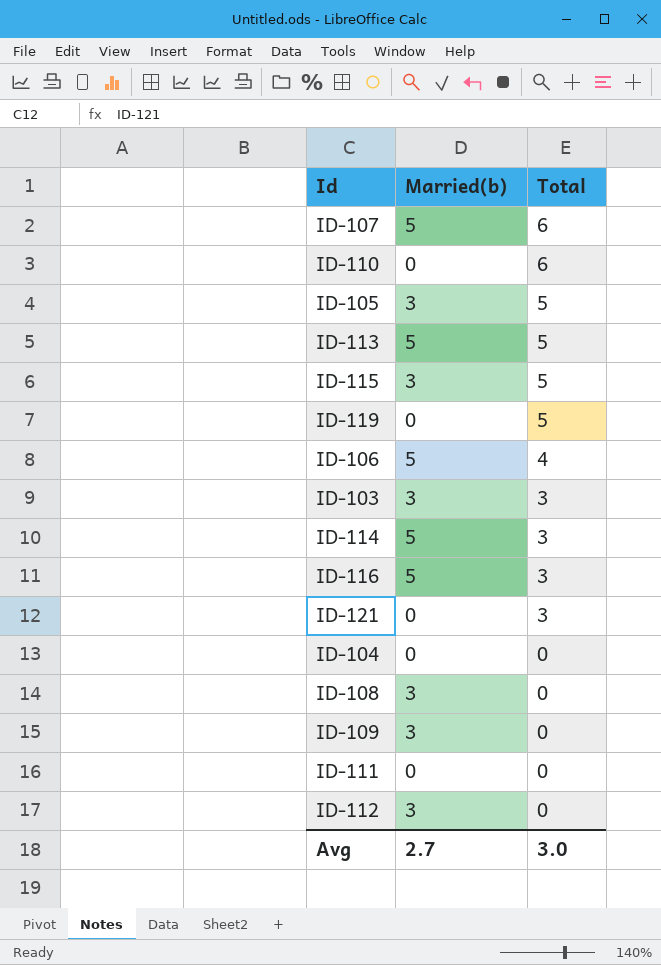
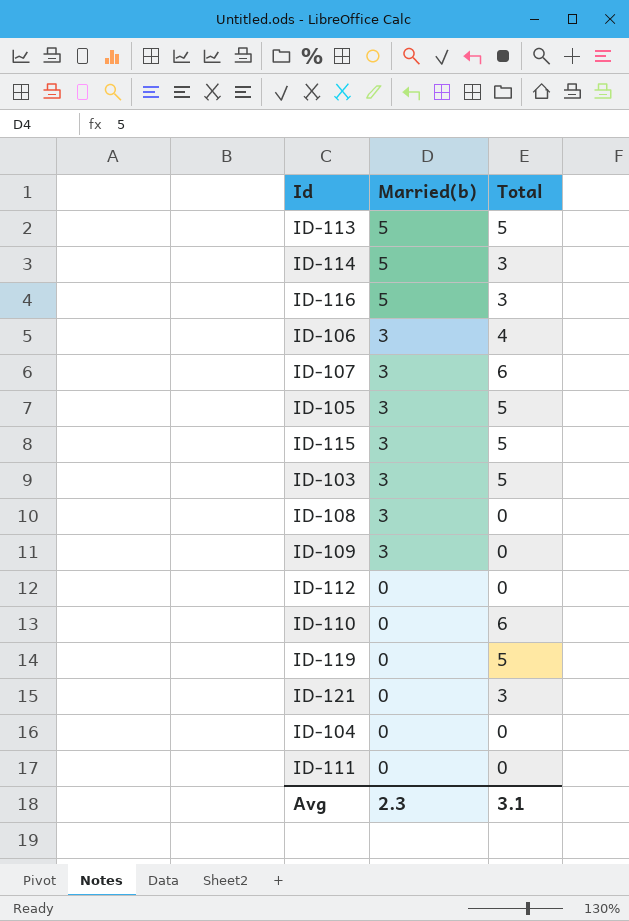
row order: Total descending -> Married(b) descending
ID-106 | Married(b): 5 -> 3
ID-107 | Married(b): 5 -> 3
ID-103 | Total: 3 -> 5
ID-112 | Married(b): 3 -> 0
Avg | Married(b): 2.7 -> 2.3
Avg | Total: 3.0 -> 3.1

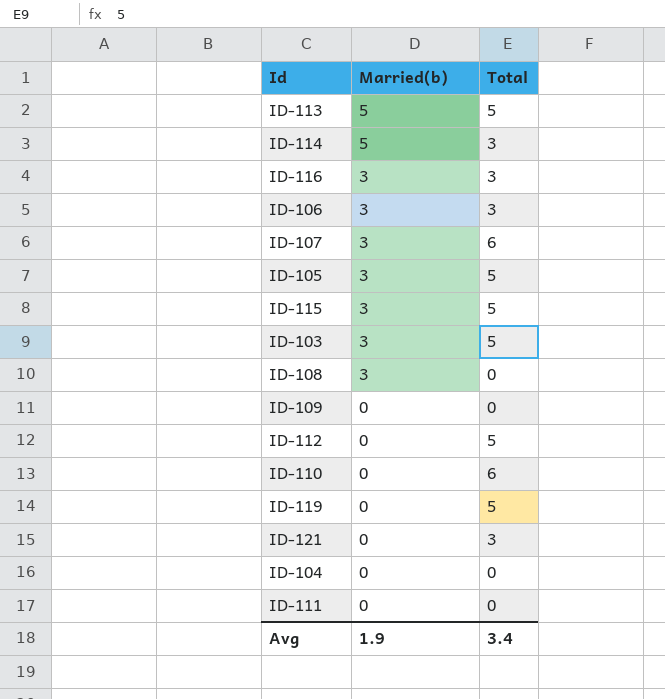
ID-116 | Married(b): 5 -> 3
ID-106 | Total: 4 -> 3
ID-109 | Married(b): 3 -> 0
ID-112 | Total: 0 -> 5
Avg | Married(b): 2.3 -> 1.9
Avg | Total: 3.1 -> 3.4

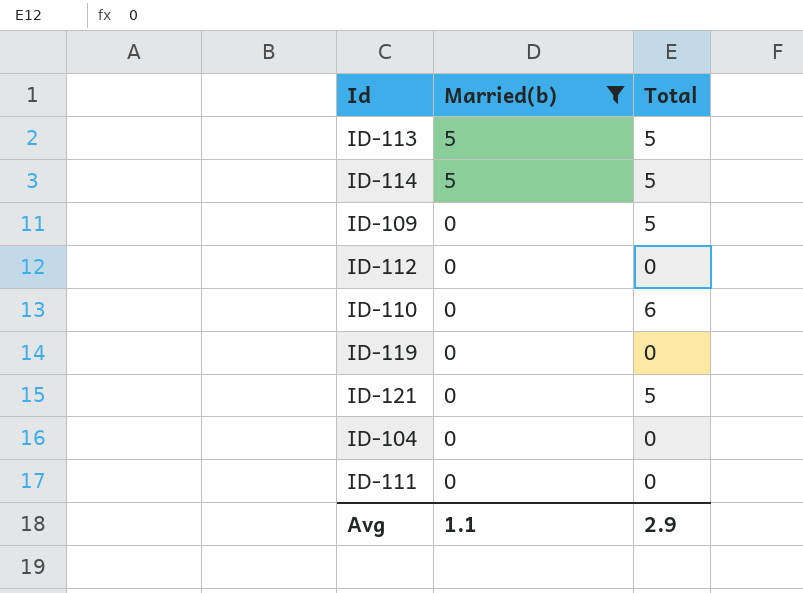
filter: none -> Married(b) != 3
ID-114 | Total: 3 -> 5
ID-109 | Total: 0 -> 5
ID-112 | Total: 5 -> 0
ID-119 | Total: 5 -> 0
ID-121 | Total: 3 -> 5
Avg | Married(b): 1.9 -> 1.1
Avg | Total: 3.4 -> 2.9

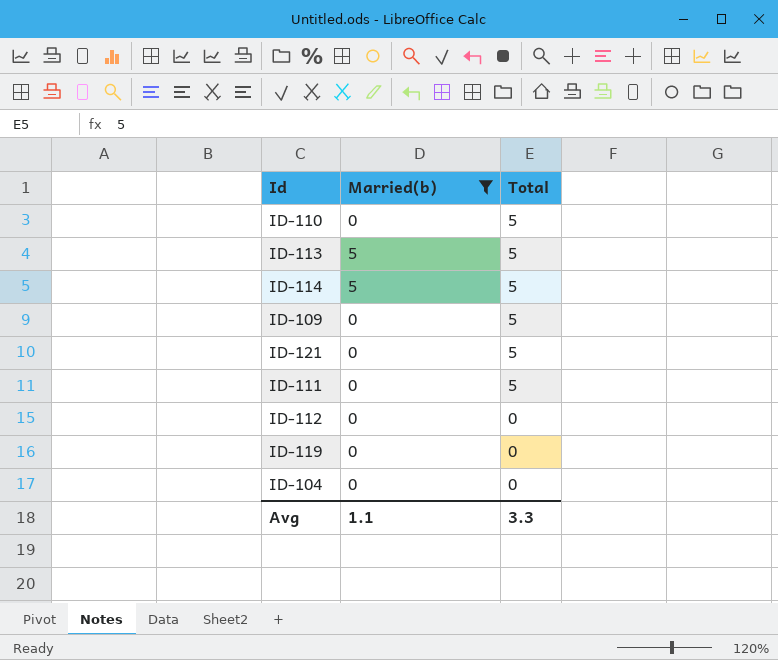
row order: Married(b) descending -> Total descending
ID-110 | Total: 6 -> 5
ID-111 | Total: 0 -> 5
Avg | Total: 2.9 -> 3.3

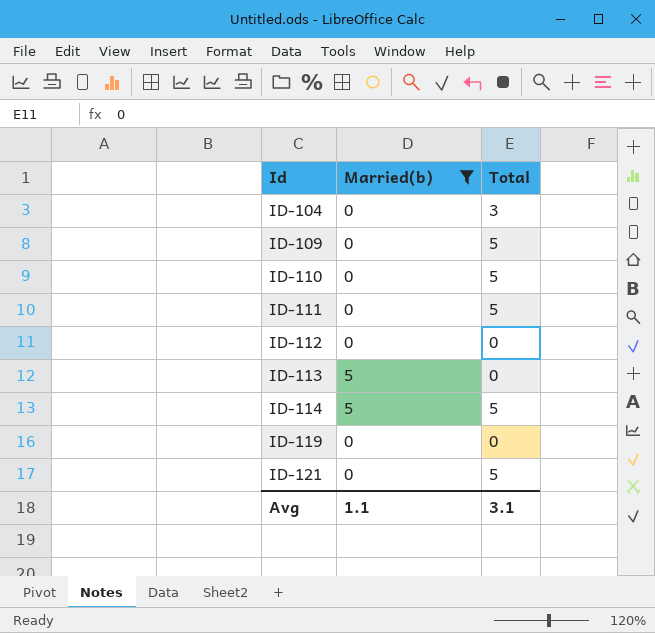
row order: Total descending -> Id ascending
ID-104 | Total: 0 -> 3
ID-113 | Total: 5 -> 0
Avg | Total: 3.3 -> 3.1

